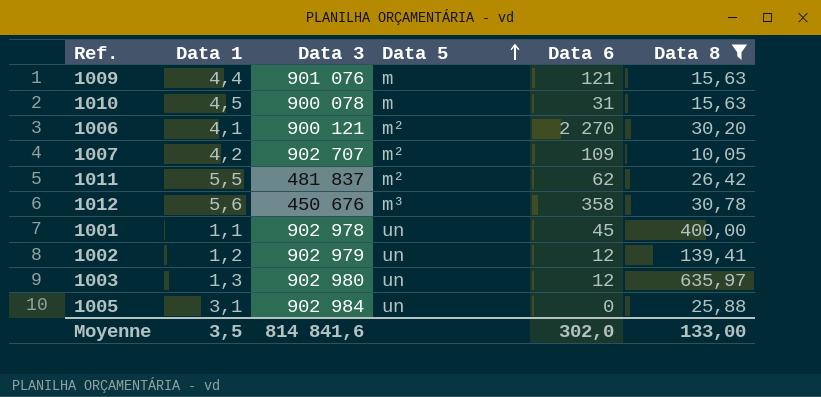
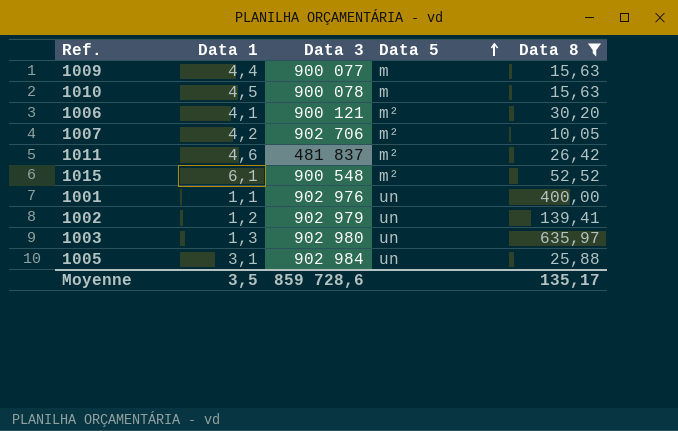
column Data 6 | position: 5 -> none
row 1012: 5,6 | 450 676 | m³ | 358 | 30,78 -> none
1009 | Data 3: 901 076 -> 900 077
1007 | Data 3: 902 707 -> 902 706
1011 | Data 1: 5,5 -> 4,6
row 1015: none -> 6,1 | 900 548 | m² | 52,52
1001 | Data 3: 902 978 -> 902 976
Moyenne | Data 3: 814 841,6 -> 859 728,6
Moyenne | Data 8: 133,00 -> 135,17

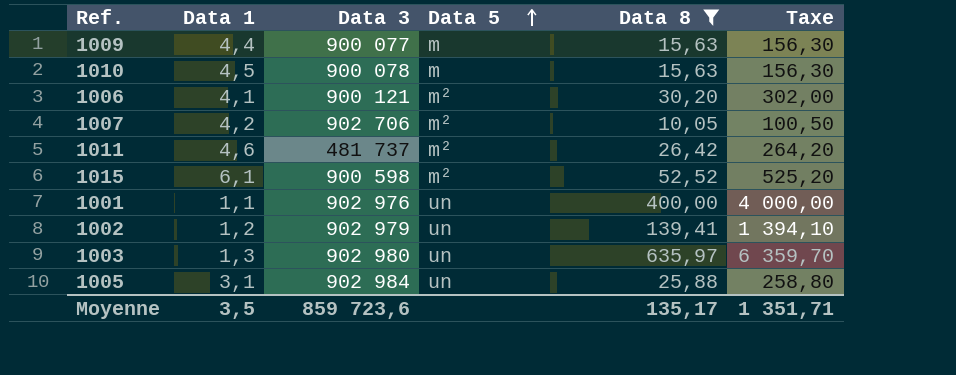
column Taxe | formula: none -> [Data 8] * 10
1011 | Data 3: 481 837 -> 481 737
1015 | Data 3: 900 548 -> 900 598
Moyenne | Data 3: 859 728,6 -> 859 723,6

